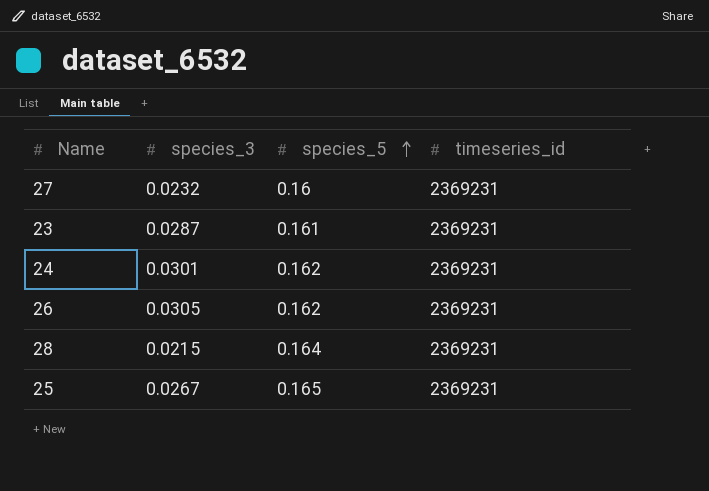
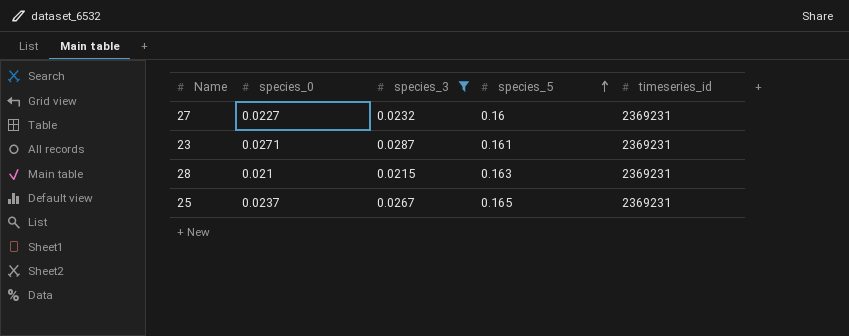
filter: none -> species_3 <= 0.0287
column species_0 | position: none -> 2
28 | species_5: 0.164 -> 0.163

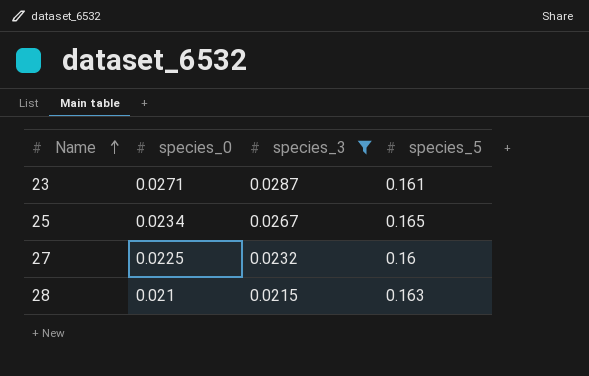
row order: species_5 ascending -> Name ascending
column timeseries_id | position: 5 -> none
25 | species_0: 0.0237 -> 0.0234
27 | species_0: 0.0227 -> 0.0225

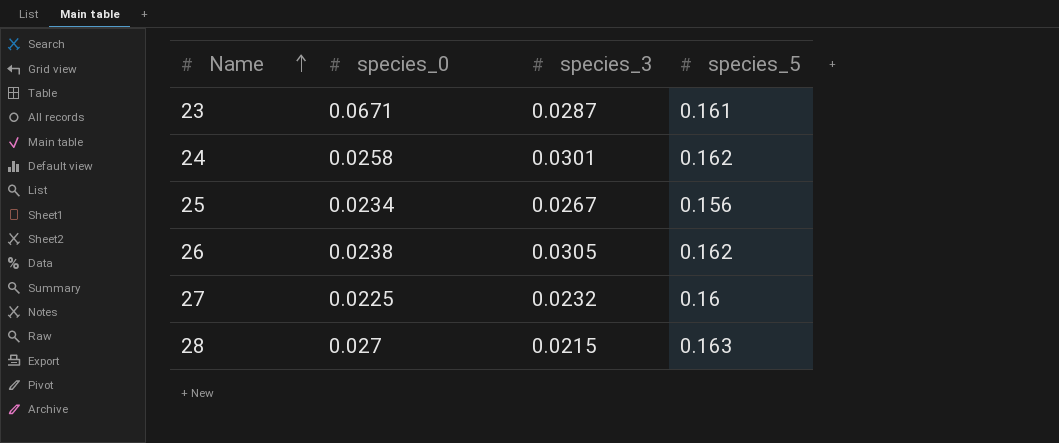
filter: species_3 <= 0.0287 -> none
23 | species_0: 0.0271 -> 0.0671
25 | species_5: 0.165 -> 0.156
28 | species_0: 0.021 -> 0.027

